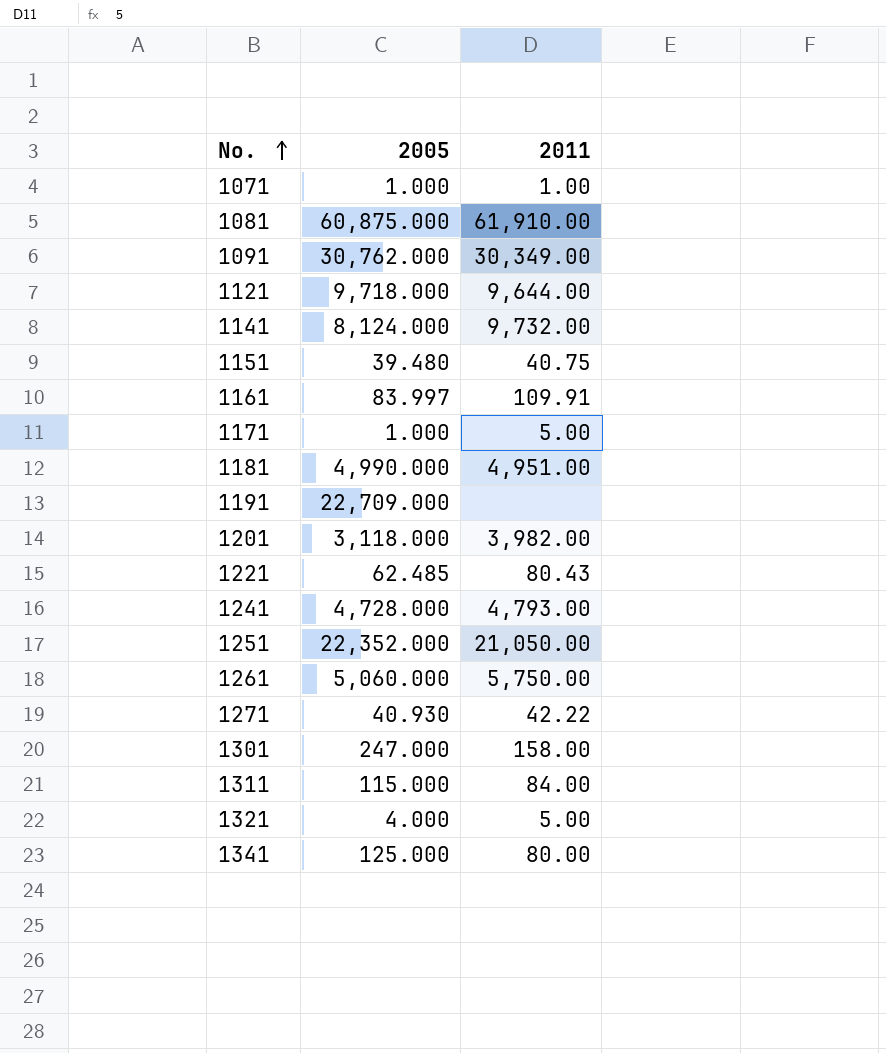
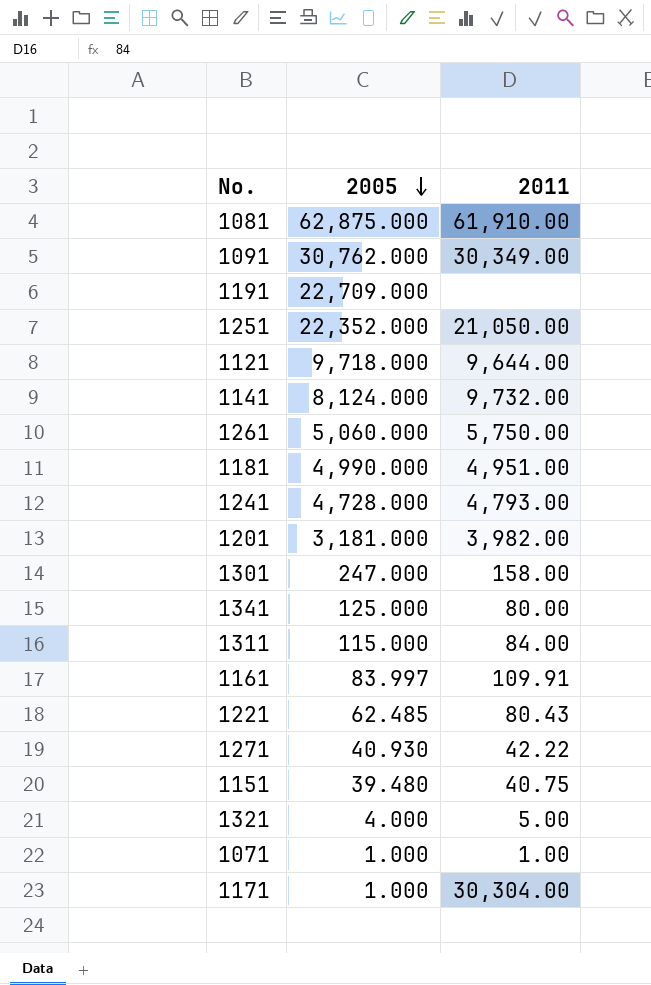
row order: No. ascending -> 2005 descending
1081 | 2005: 60,875.000 -> 62,875.000
1201 | 2005: 3,118.000 -> 3,181.000
1171 | 2011: 5.00 -> 30,304.00

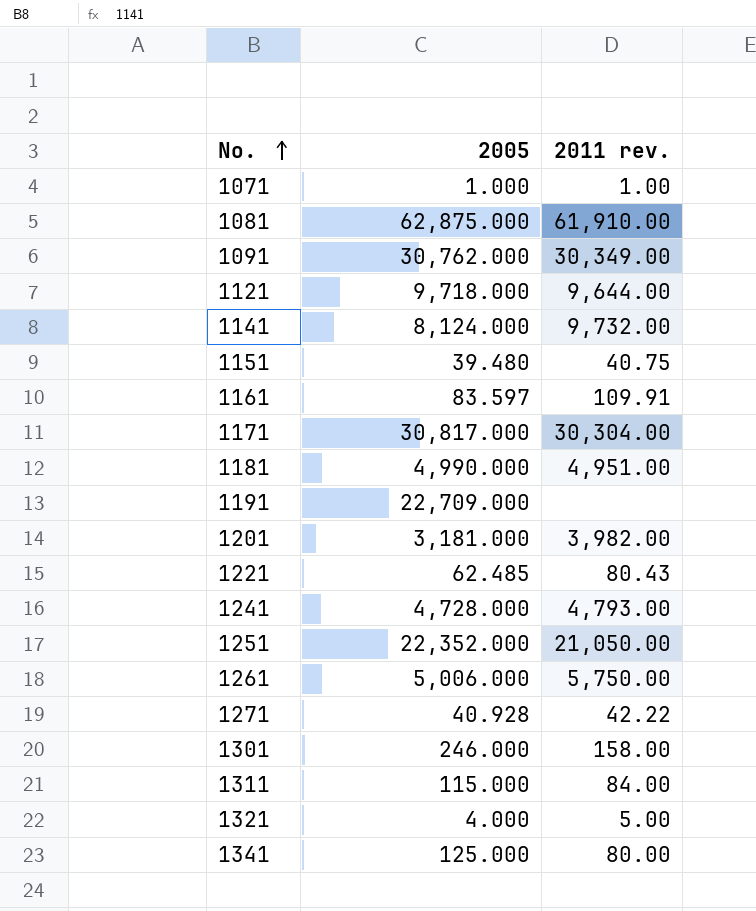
row order: 2005 descending -> No. ascending
column name: 2011 -> 2011 rev.
1161 | 2005: 83.997 -> 83.597
1171 | 2005: 1.000 -> 30,817.000
1261 | 2005: 5,060.000 -> 5,006.000
1271 | 2005: 40.930 -> 40.928
1301 | 2005: 247.000 -> 246.000

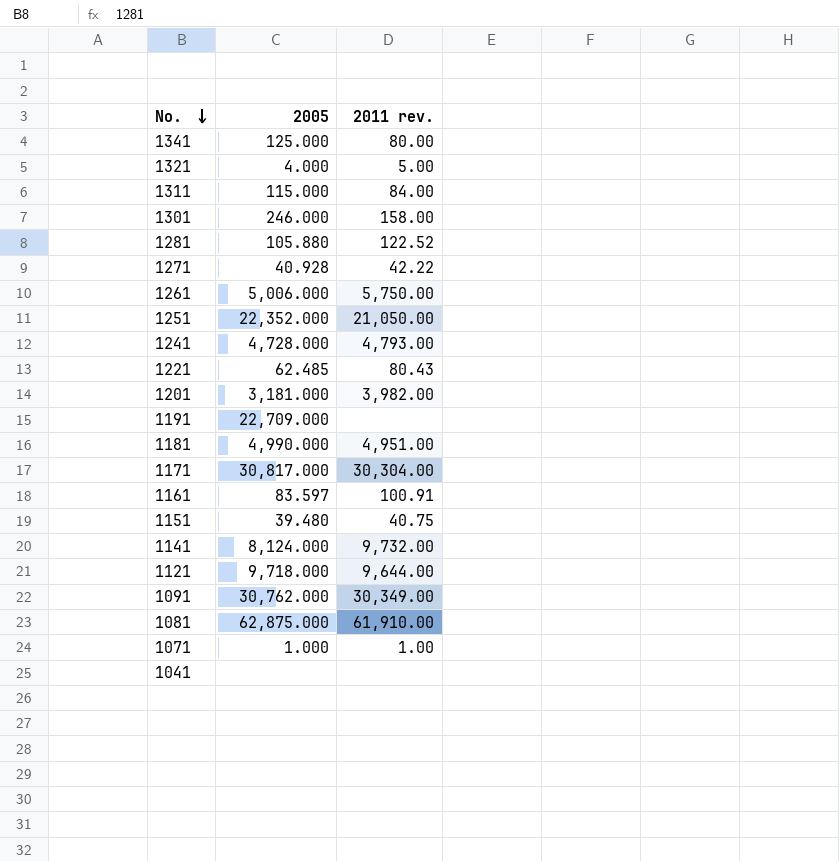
row order: No. ascending -> No. descending
row 1281: none -> 105.880 | 122.52
1161 | 2011 rev.: 109.91 -> 100.91
row 1041: none -> none | none

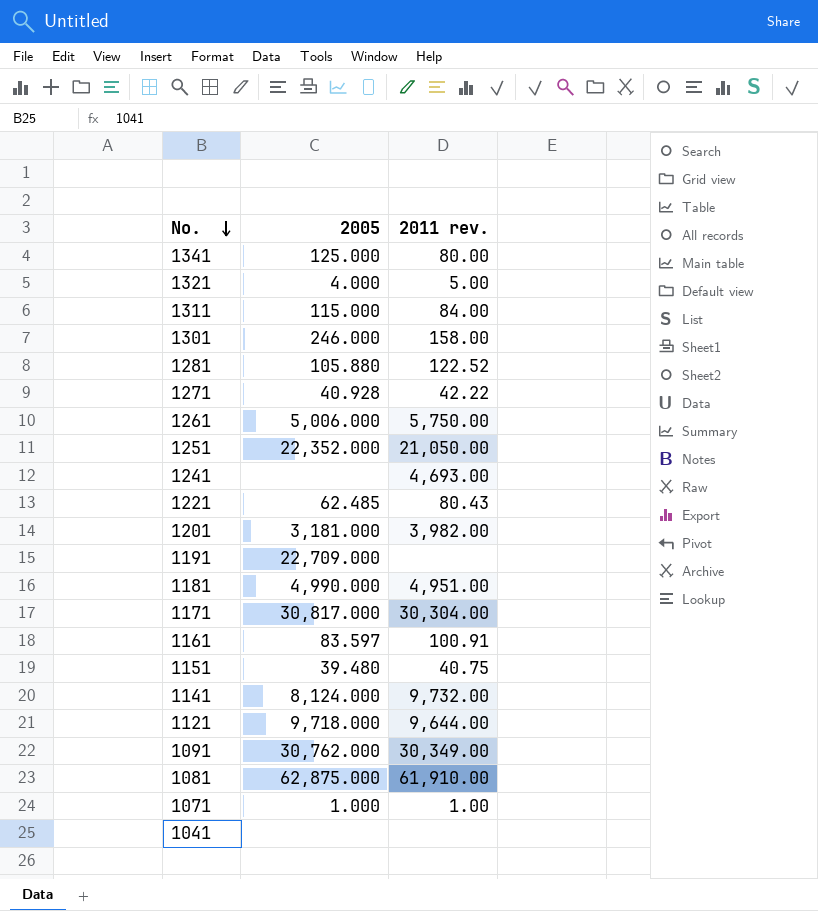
1241 | 2005: 4,728.000 -> none
1241 | 2011 rev.: 4,793.00 -> 4,693.00

